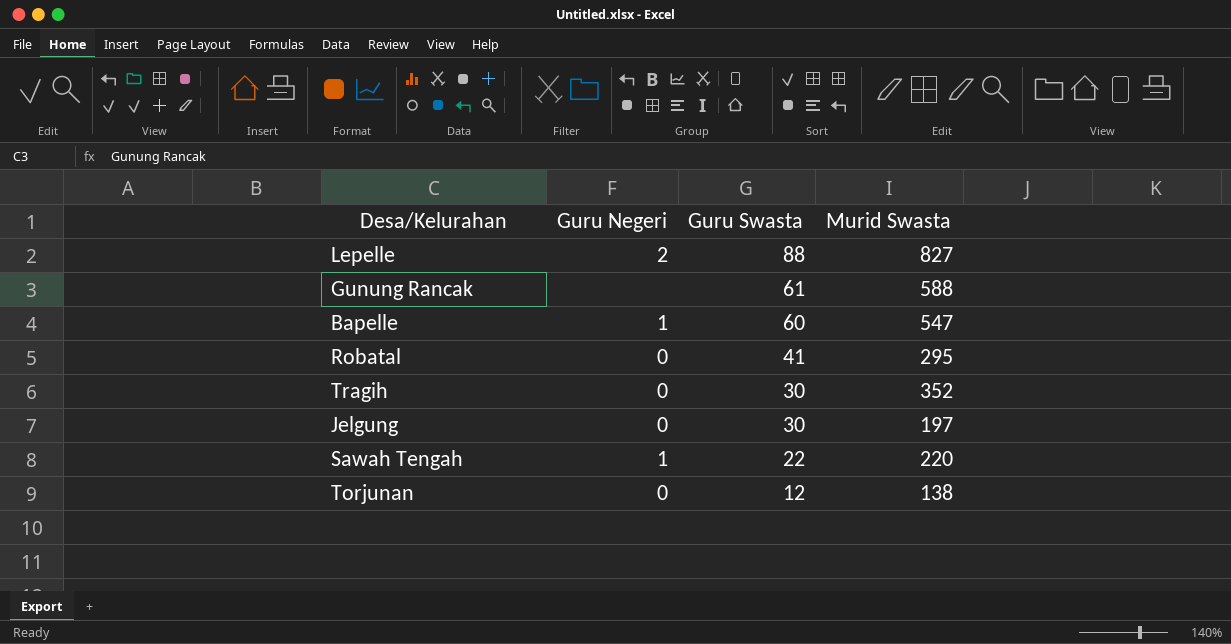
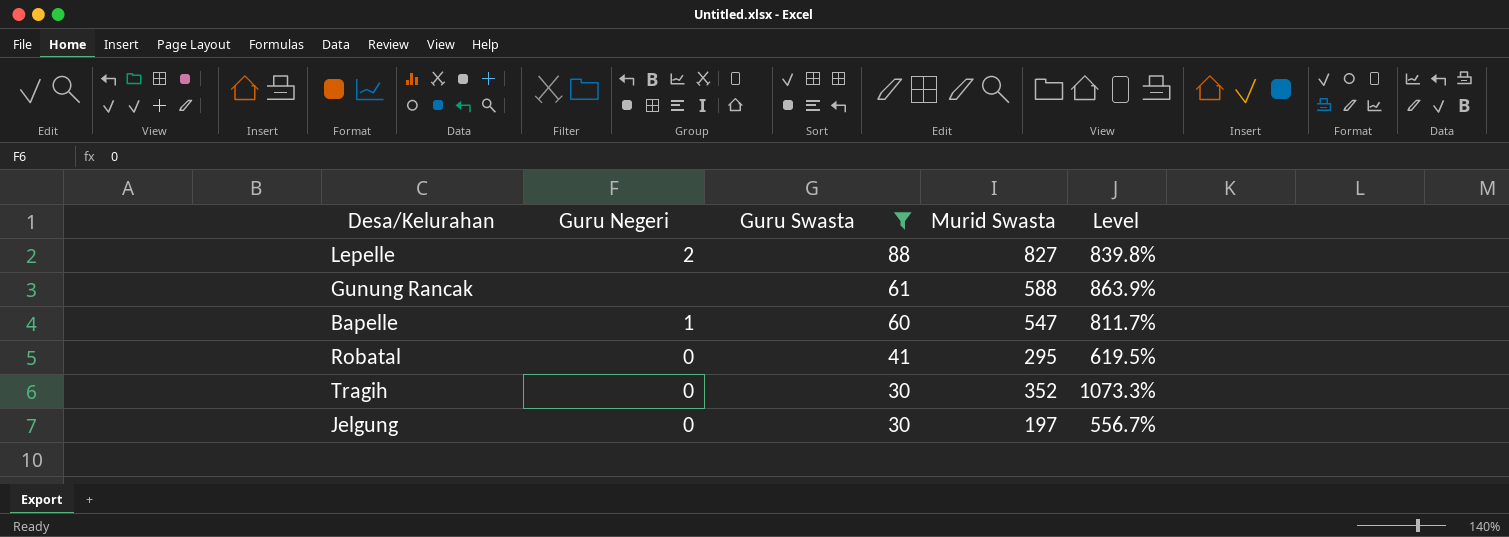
filter: none -> Guru Swasta >= 30
column Level | formula: none -> ([Murid Swasta] - [Guru Swasta]) / [Guru Swasta]

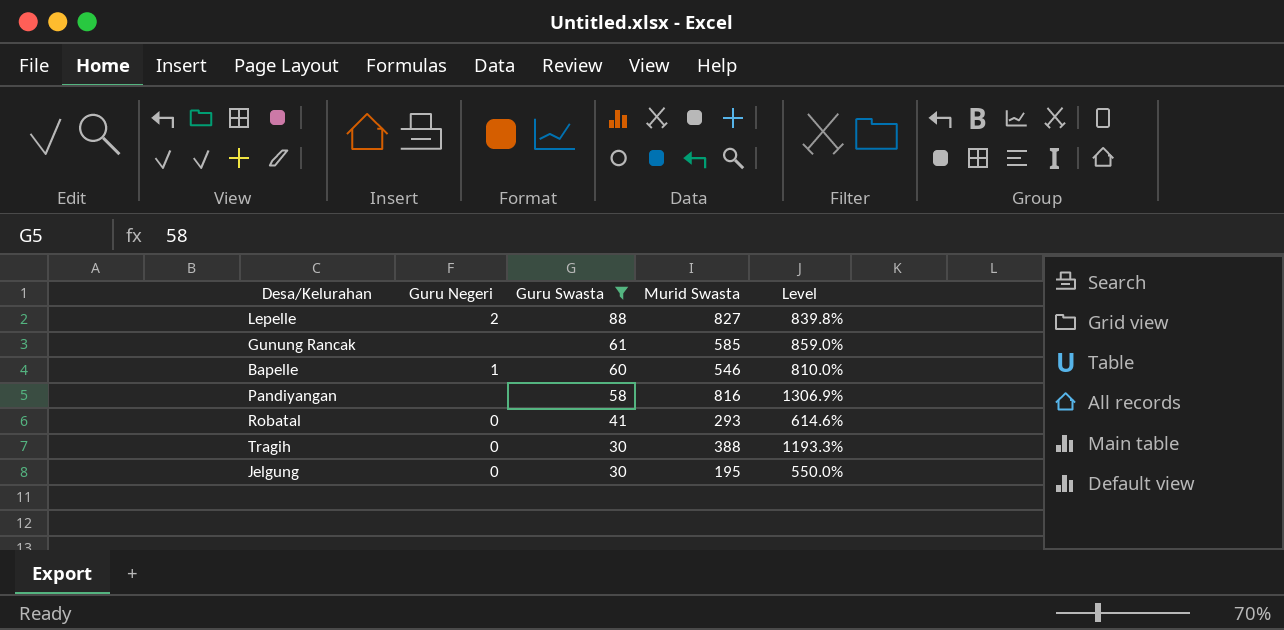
Gunung Rancak | Murid Swasta: 588 -> 585
Gunung Rancak | Level: 863.9% -> 859.0%
Bapelle | Murid Swasta: 547 -> 546
Bapelle | Level: 811.7% -> 810.0%
row Pandiyangan: none -> none | 58 | 816 | 1306.9%
Robatal | Murid Swasta: 295 -> 293
Robatal | Level: 619.5% -> 614.6%
Tragih | Murid Swasta: 352 -> 388
Tragih | Level: 1073.3% -> 1193.3%
Jelgung | Murid Swasta: 197 -> 195
Jelgung | Level: 556.7% -> 550.0%

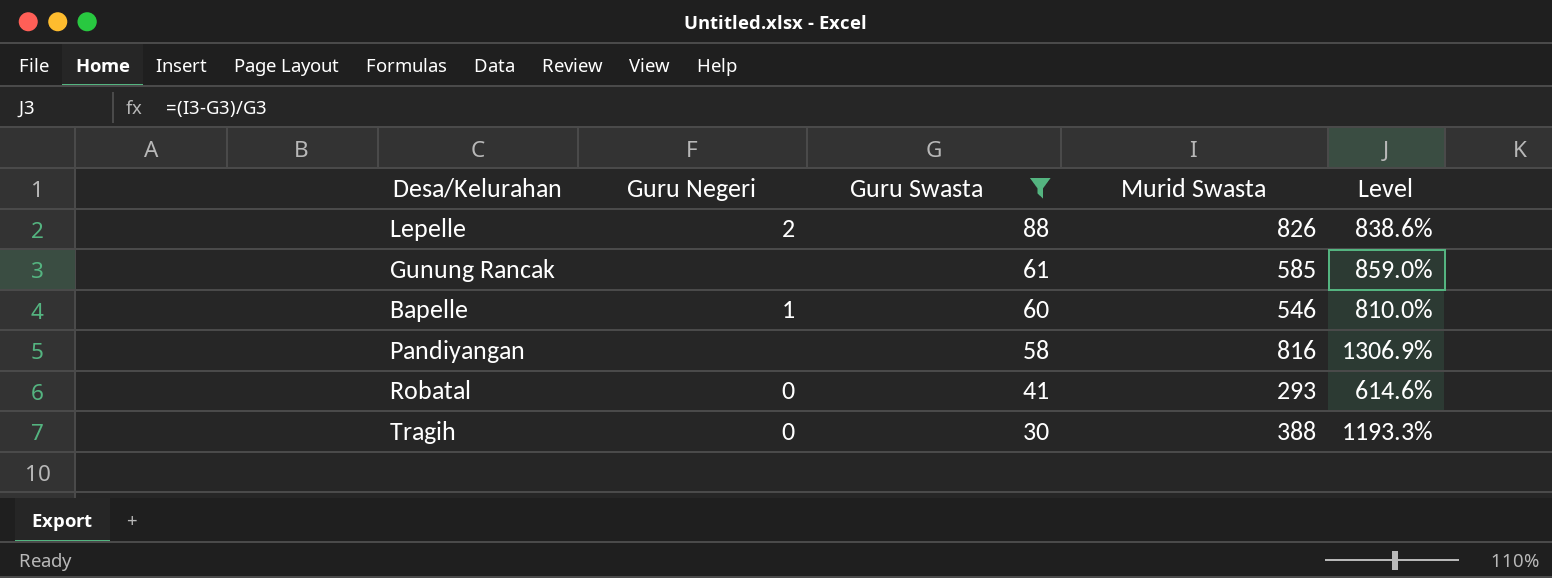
row Jelgung: 0 | 30 | 195 | 550.0% -> none
Lepelle | Murid Swasta: 827 -> 826
Lepelle | Level: 839.8% -> 838.6%

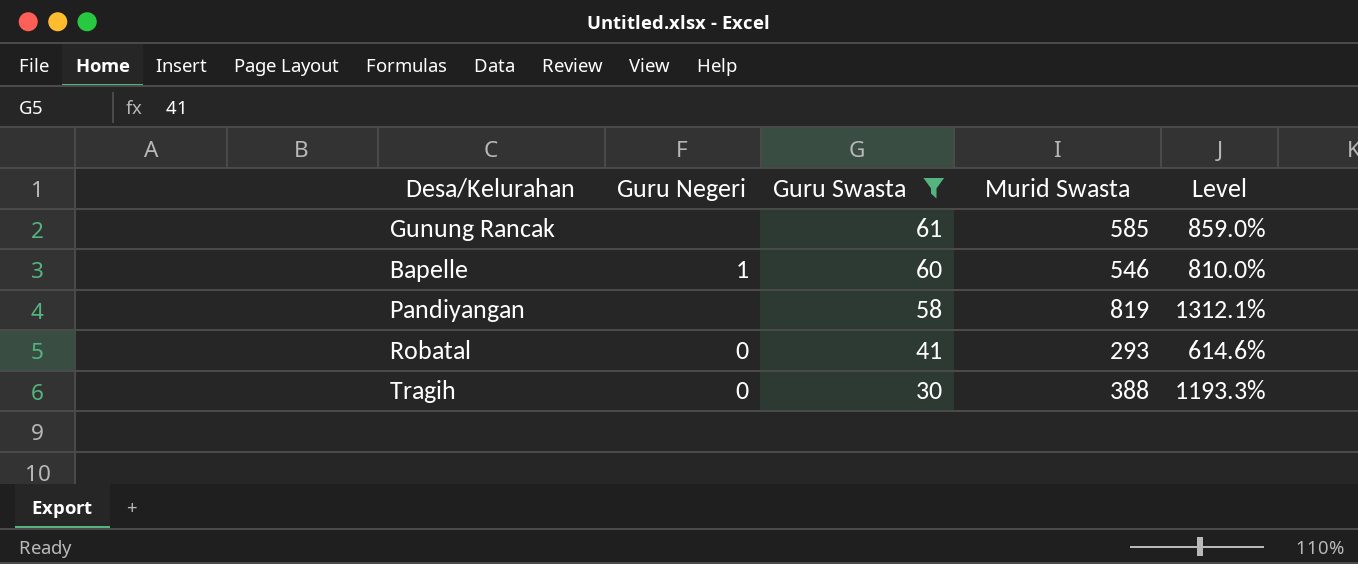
row Lepelle: 2 | 88 | 826 | 838.6% -> none
Pandiyangan | Murid Swasta: 816 -> 819
Pandiyangan | Level: 1306.9% -> 1312.1%

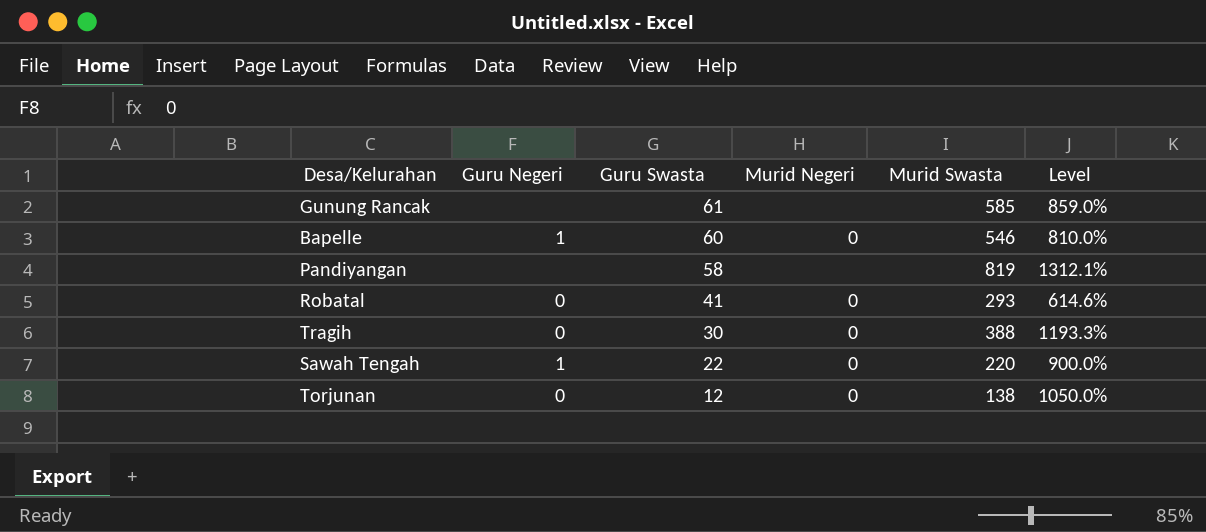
filter: Guru Swasta >= 30 -> none
column Murid Negeri | position: none -> 4

